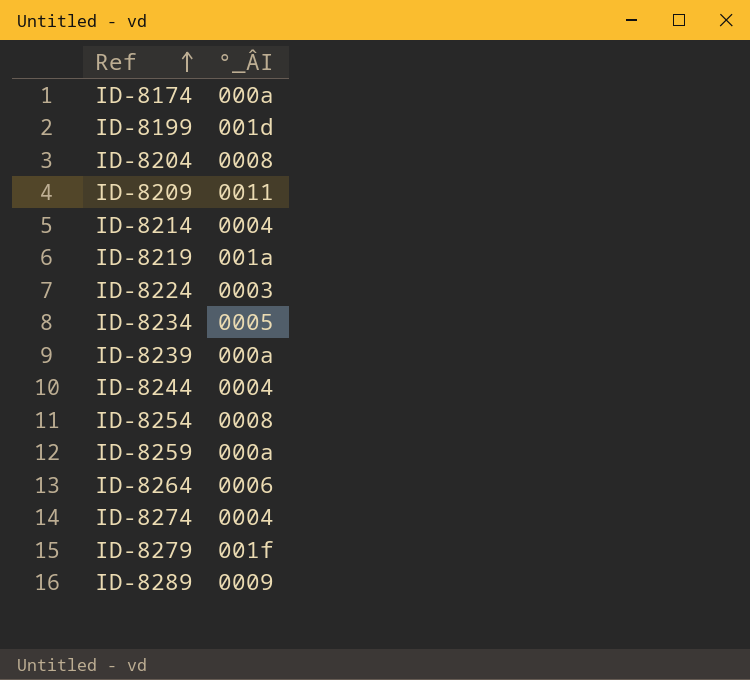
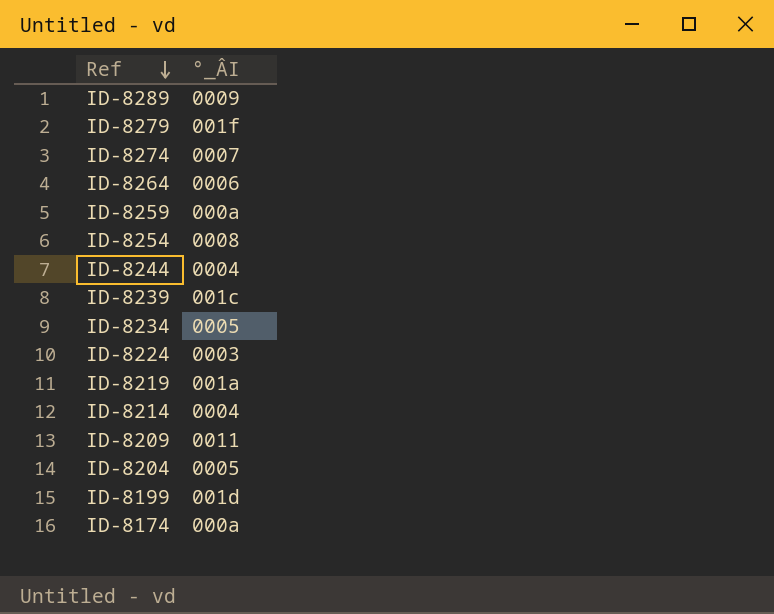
row order: Ref ascending -> Ref descending
ID-8274 | °_ÂI: 0004 -> 0007
ID-8239 | °_ÂI: 000a -> 001c
ID-8204 | °_ÂI: 0008 -> 0005

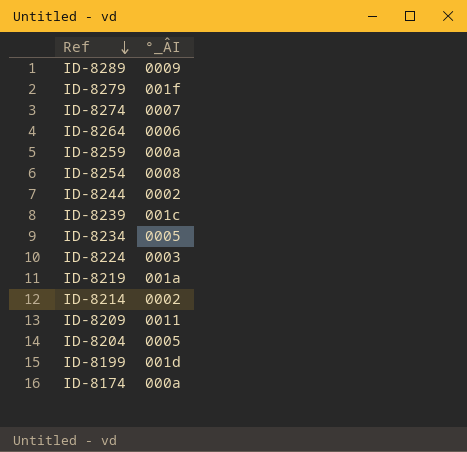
ID-8244 | °_ÂI: 0004 -> 0002
ID-8214 | °_ÂI: 0004 -> 0002

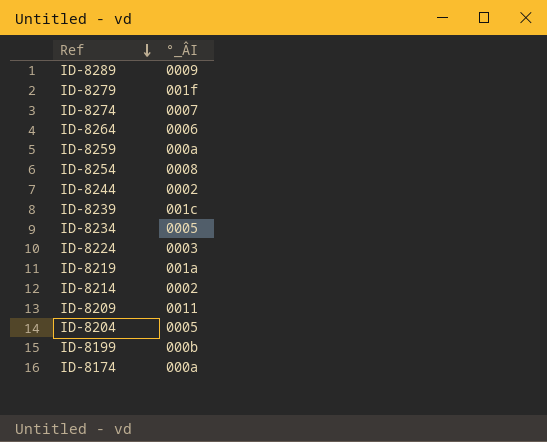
ID-8199 | °_ÂI: 001d -> 000b

